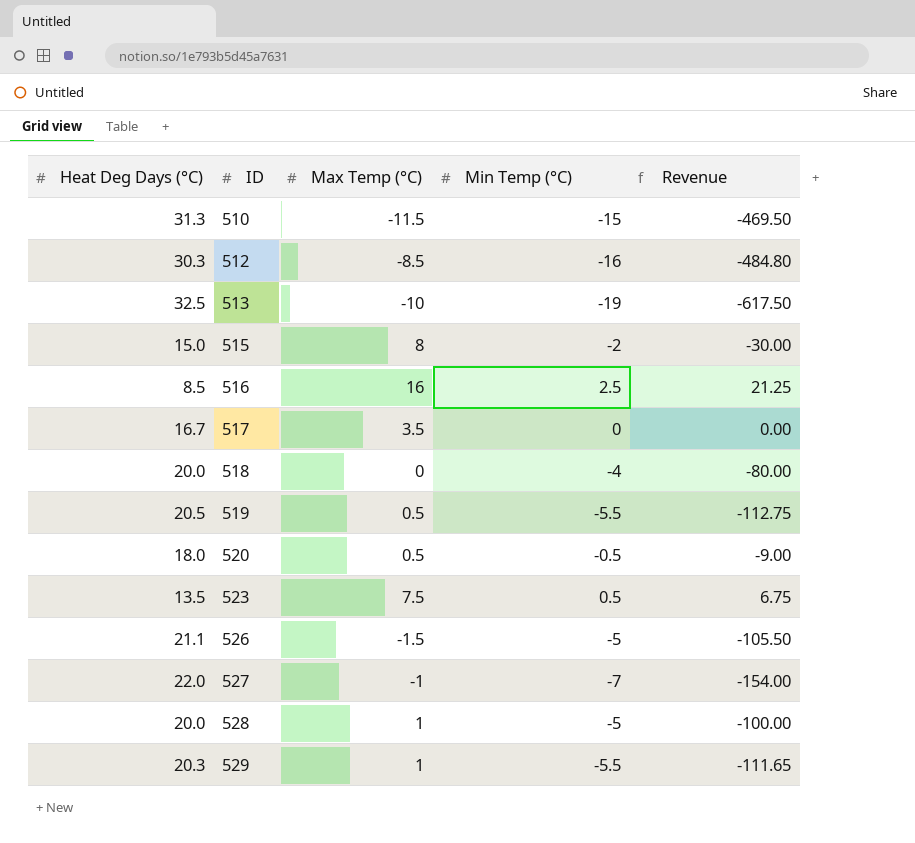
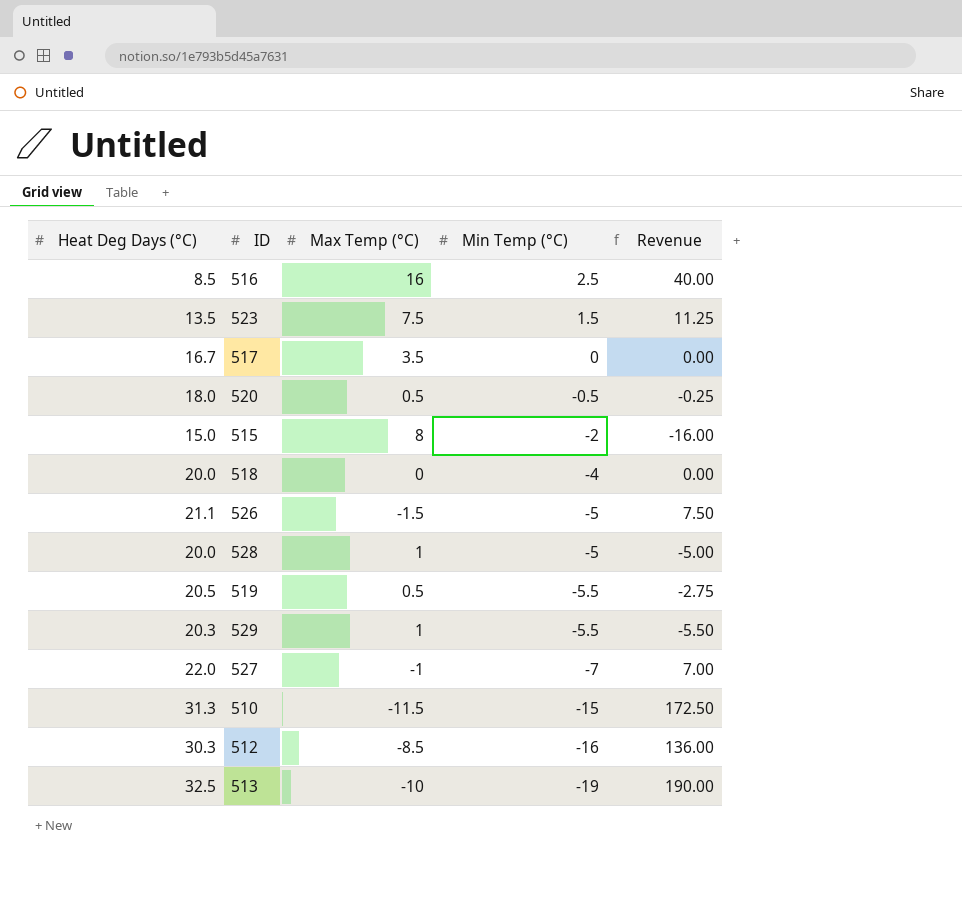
row order: ID ascending -> Min Temp (°C) descending
column Revenue | formula: [Heat Deg Days (°C)] * [Min Temp (°C)] -> [Max Temp (°C)] * [Min Temp (°C)]
523 | Min Temp (°C): 0.5 -> 1.5

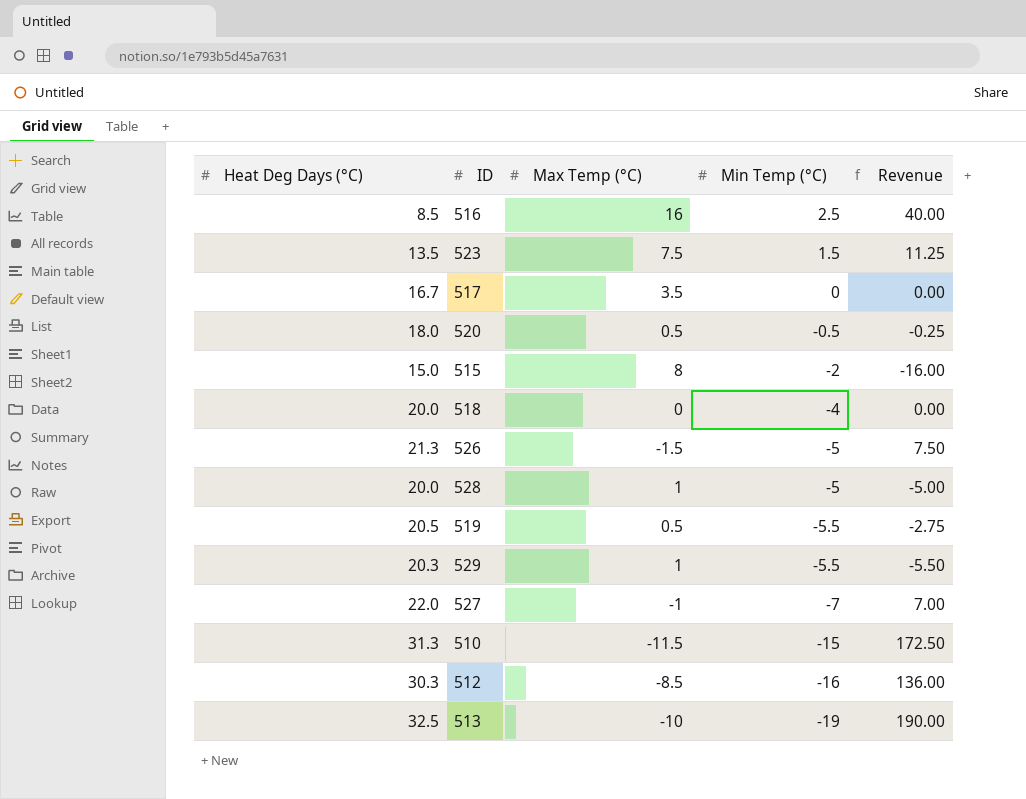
526 | Heat Deg Days (°C): 21.1 -> 21.3

